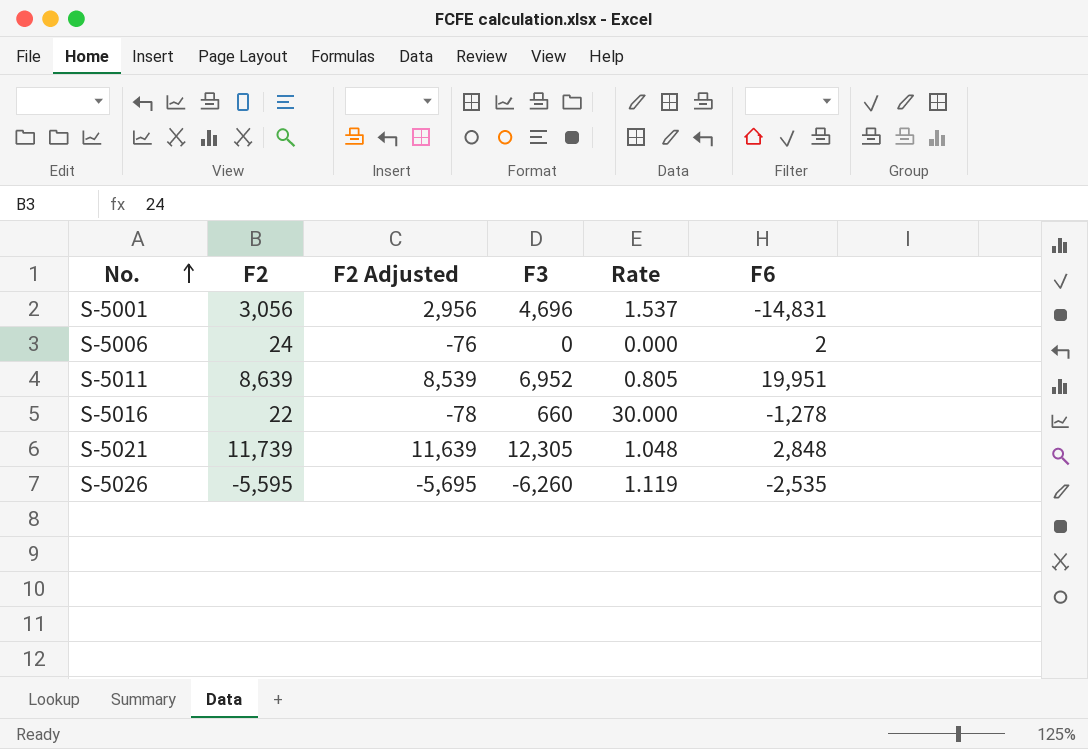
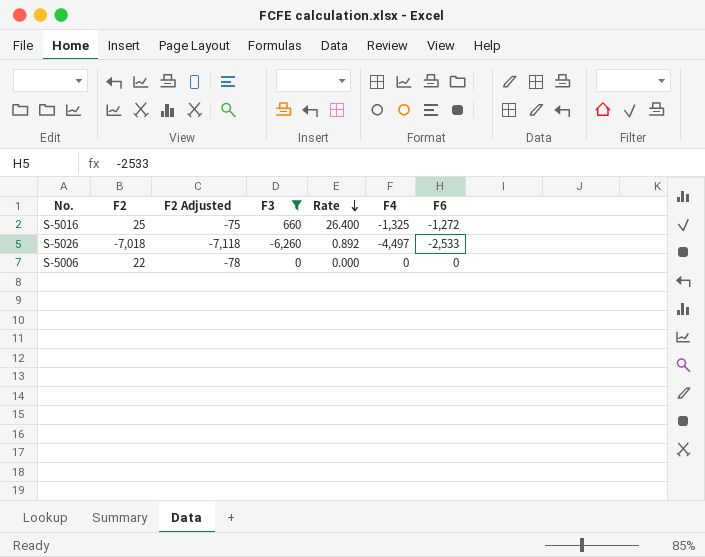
filter: none -> F3 <= 660
row order: No. ascending -> Rate descending
column F4 | position: none -> 6
S-5016 | F2: 22 -> 25
S-5016 | F2 Adjusted: -78 -> -75
S-5016 | Rate: 30.000 -> 26.400
S-5016 | F6: -1,278 -> -1,272
S-5026 | F2: -5,595 -> -7,018
S-5026 | F2 Adjusted: -5,695 -> -7,118
S-5026 | Rate: 1.119 -> 0.892
S-5026 | F6: -2,535 -> -2,533
S-5006 | F2: 24 -> 22
S-5006 | F2 Adjusted: -76 -> -78
S-5006 | F6: 2 -> 0

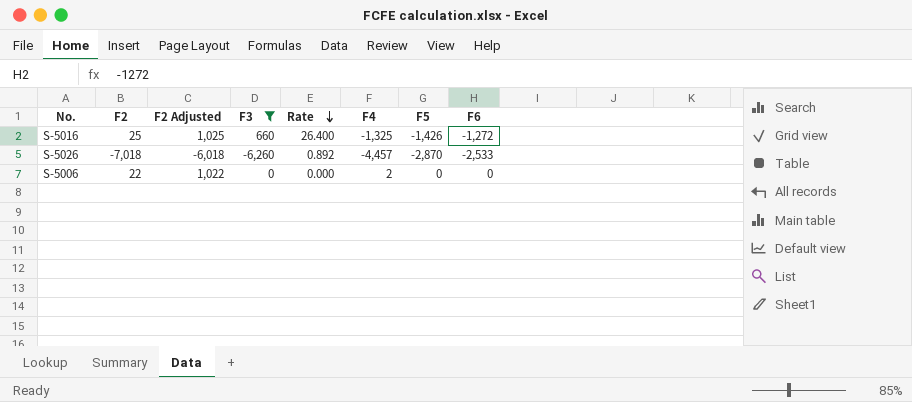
column F2 Adjusted | formula: [F2] - 100 -> [F2] + 1000
column F5 | position: none -> 7
S-5026 | F4: -4,497 -> -4,457
S-5006 | F4: 0 -> 2

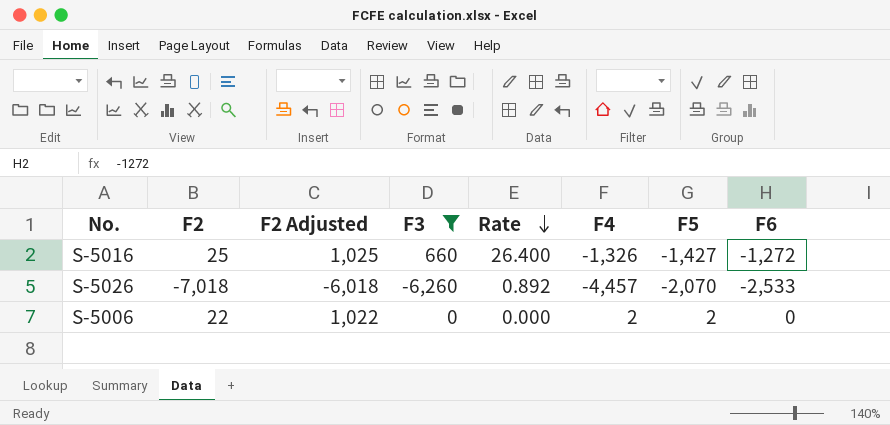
S-5016 | F4: -1,325 -> -1,326
S-5016 | F5: -1,426 -> -1,427
S-5026 | F5: -2,870 -> -2,070
S-5006 | F5: 0 -> 2

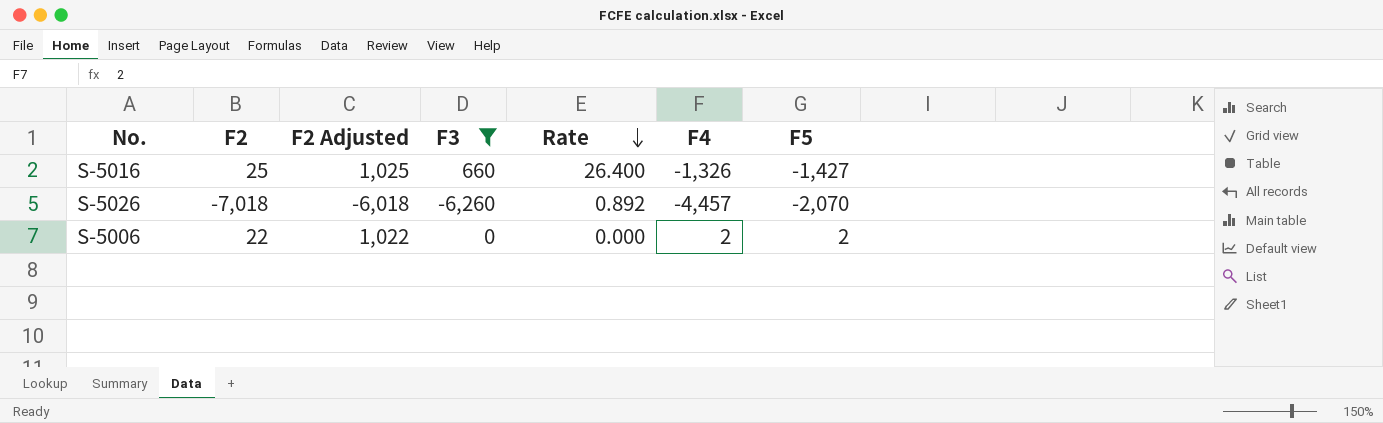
column F6 | position: 8 -> none

